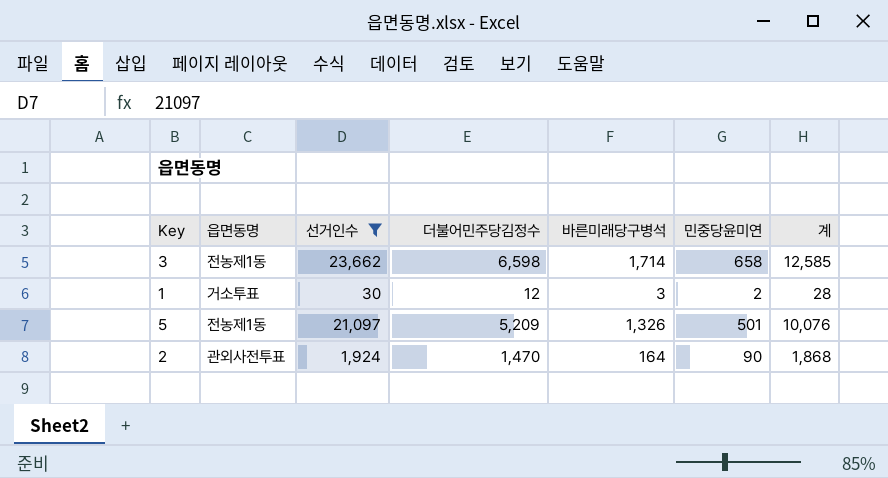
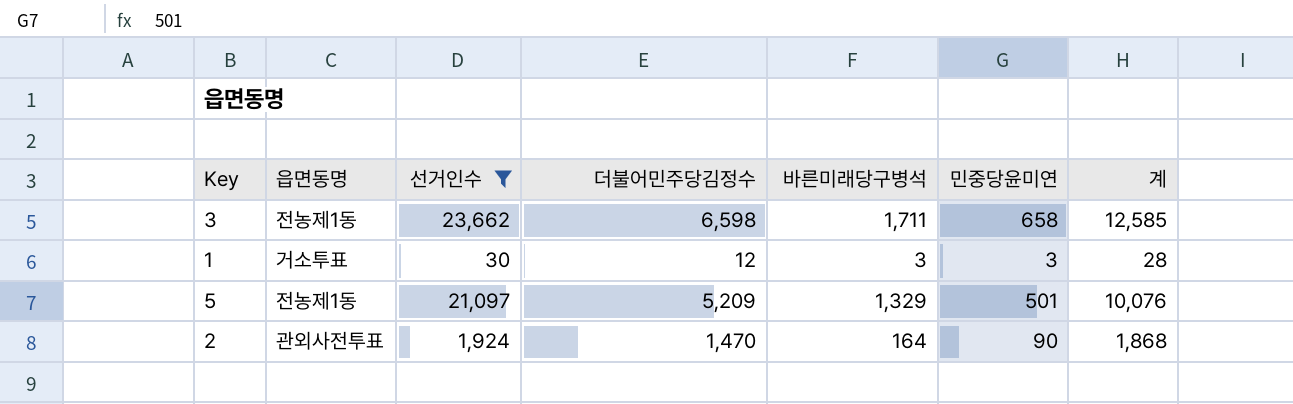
3 | 바른미래당구병석: 1,714 -> 1,711
1 | 민중당윤미연: 2 -> 3
5 | 바른미래당구병석: 1,326 -> 1,329

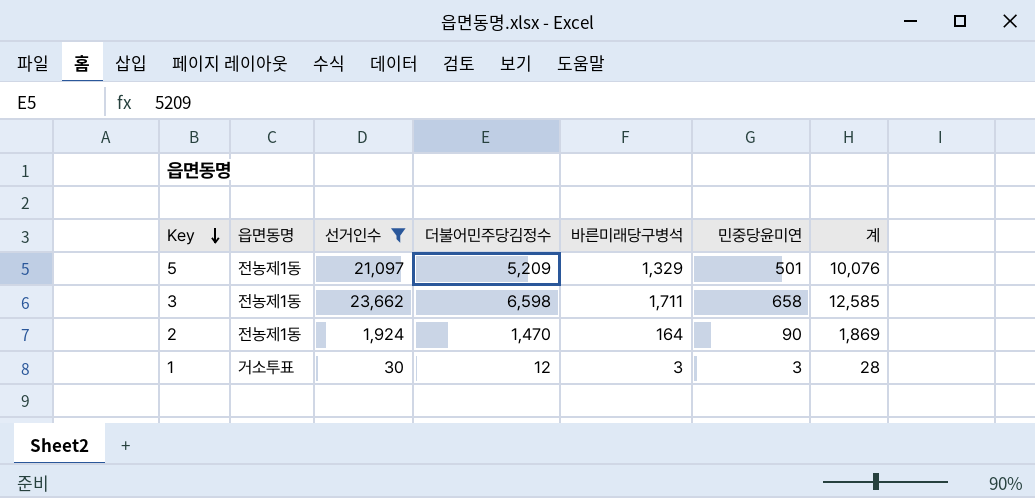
row order: none -> Key descending
2 | 읍면동명: 관외사전투표 -> 전농제1동
2 | 계: 1,868 -> 1,869

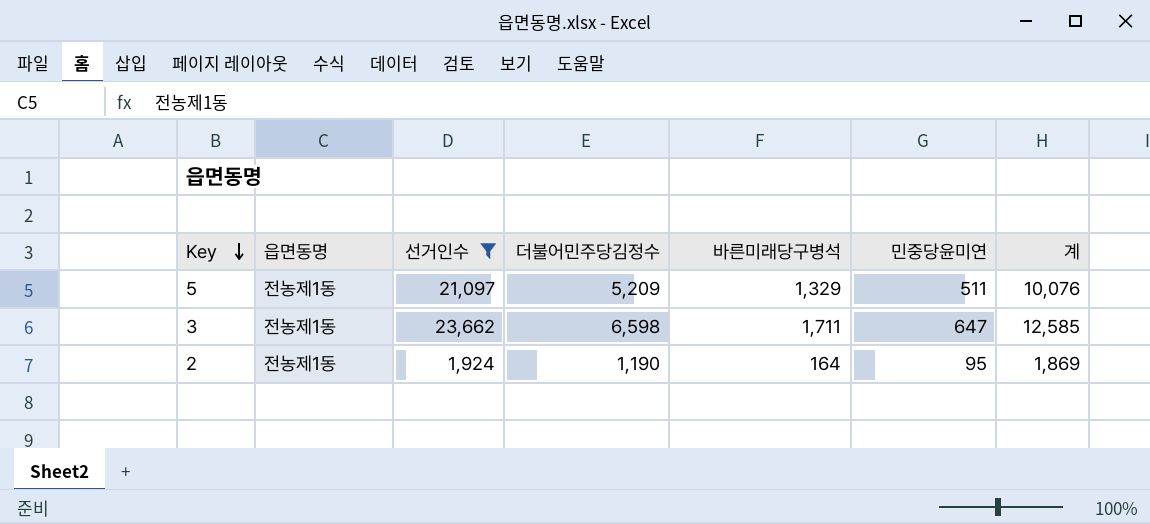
row 1: 거소투표 | 30 | 12 | 3 | 3 | 28 -> none
5 | 민중당윤미연: 501 -> 511
3 | 민중당윤미연: 658 -> 647
2 | 더불어민주당김정수: 1,470 -> 1,190
2 | 민중당윤미연: 90 -> 95

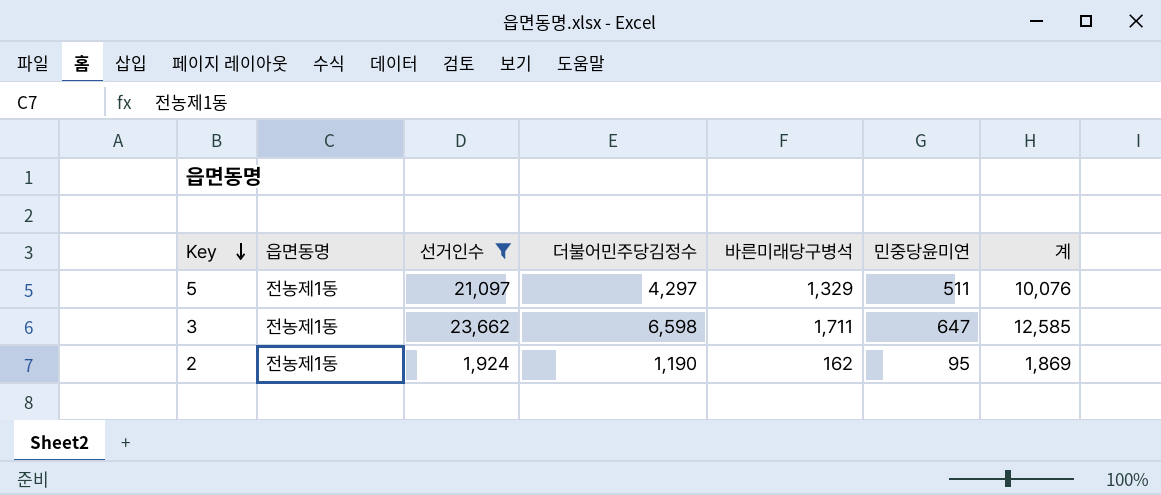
5 | 더불어민주당김정수: 5,209 -> 4,297
2 | 바른미래당구병석: 164 -> 162

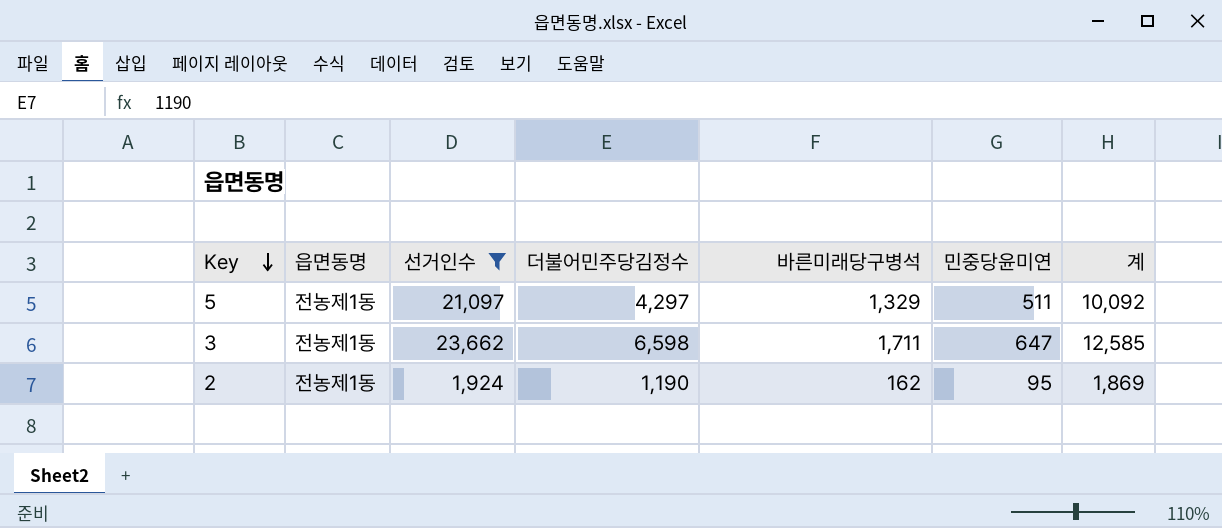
5 | 계: 10,076 -> 10,092

